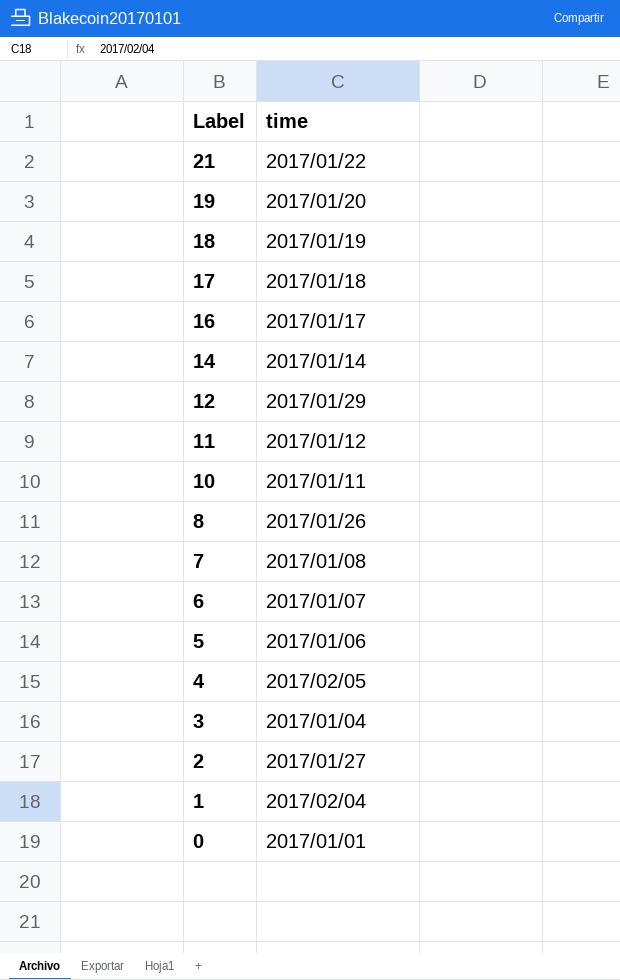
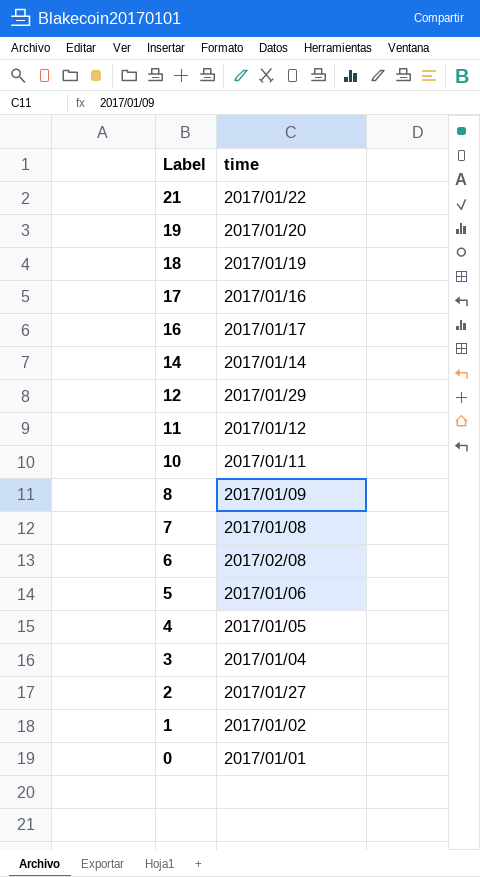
17 | time: 2017/01/18 -> 2017/01/16
8 | time: 2017/01/26 -> 2017/01/09
6 | time: 2017/01/07 -> 2017/02/08
4 | time: 2017/02/05 -> 2017/01/05
1 | time: 2017/02/04 -> 2017/01/02

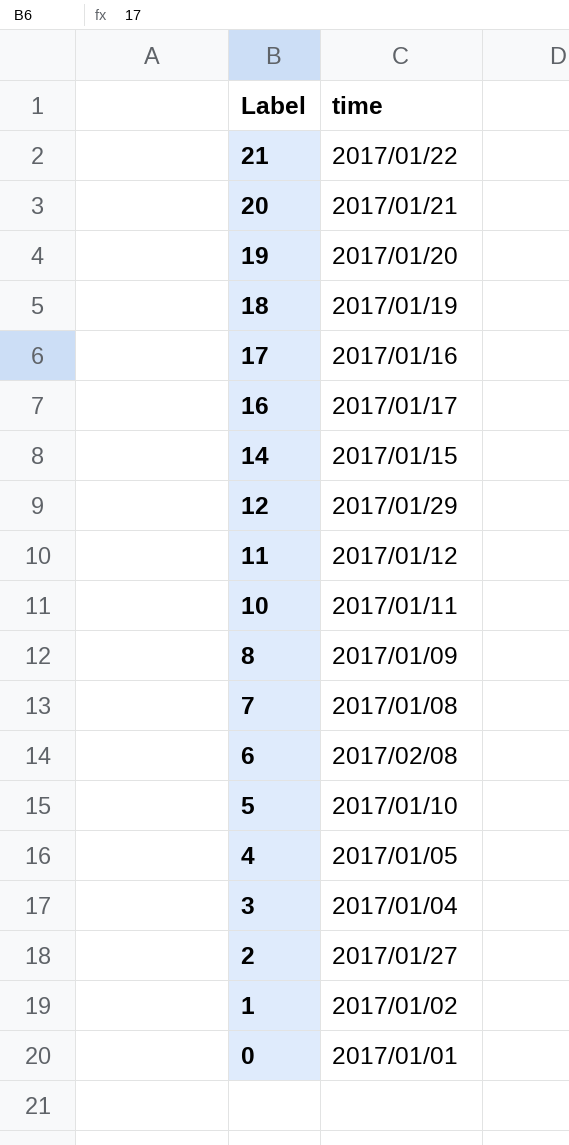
row 20: none -> 2017/01/21
14 | time: 2017/01/14 -> 2017/01/15
5 | time: 2017/01/06 -> 2017/01/10

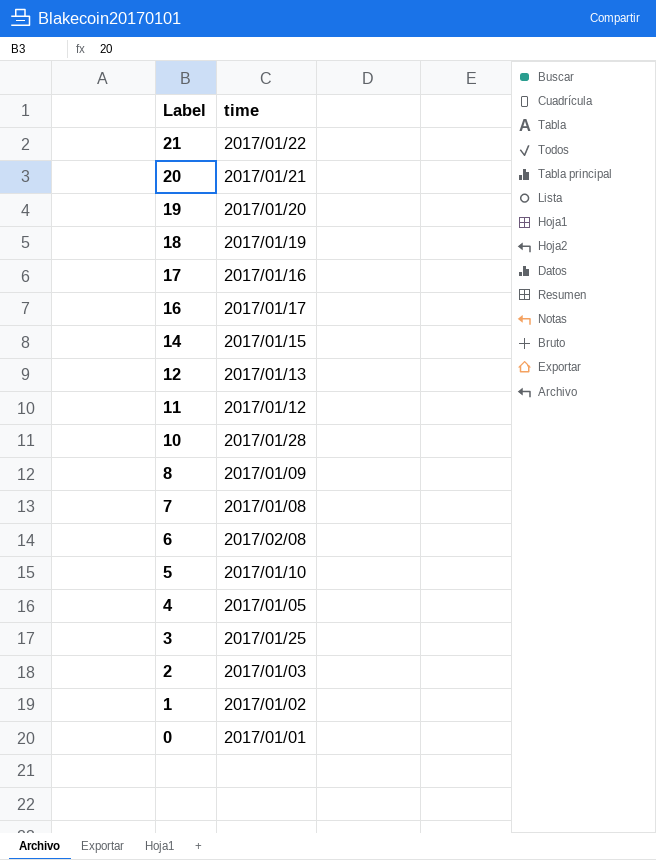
12 | time: 2017/01/29 -> 2017/01/13
10 | time: 2017/01/11 -> 2017/01/28
3 | time: 2017/01/04 -> 2017/01/25
2 | time: 2017/01/27 -> 2017/01/03

